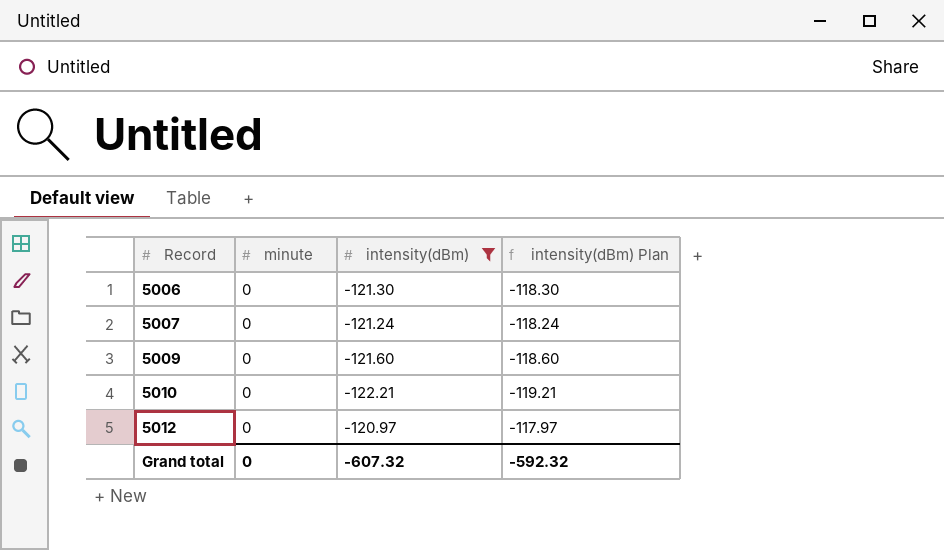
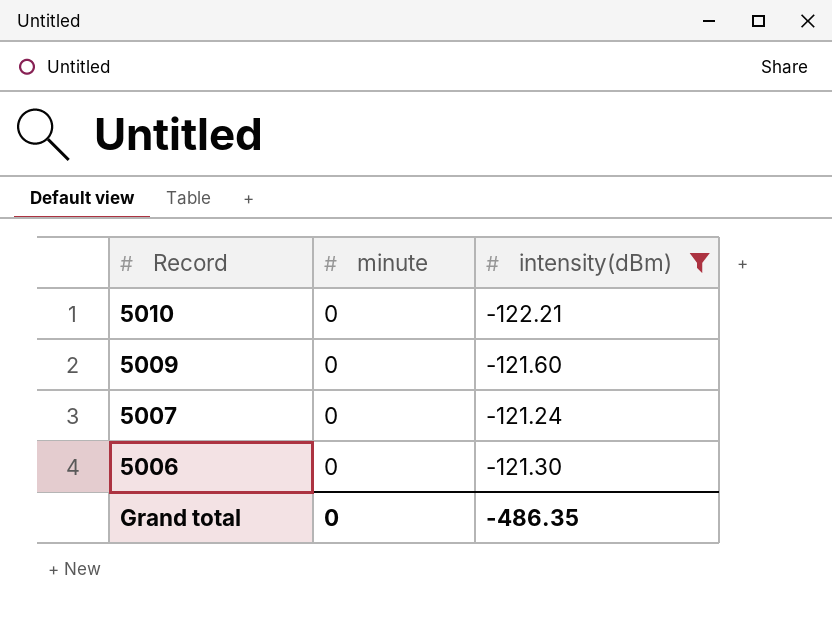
row order: Record ascending -> Record descending
column intensity(dBm) Plan | formula: [intensity(dBm)] + 3 -> none
row 5012: 0 | -120.97 | -117.97 -> none
Grand total | intensity(dBm): -607.32 -> -486.35

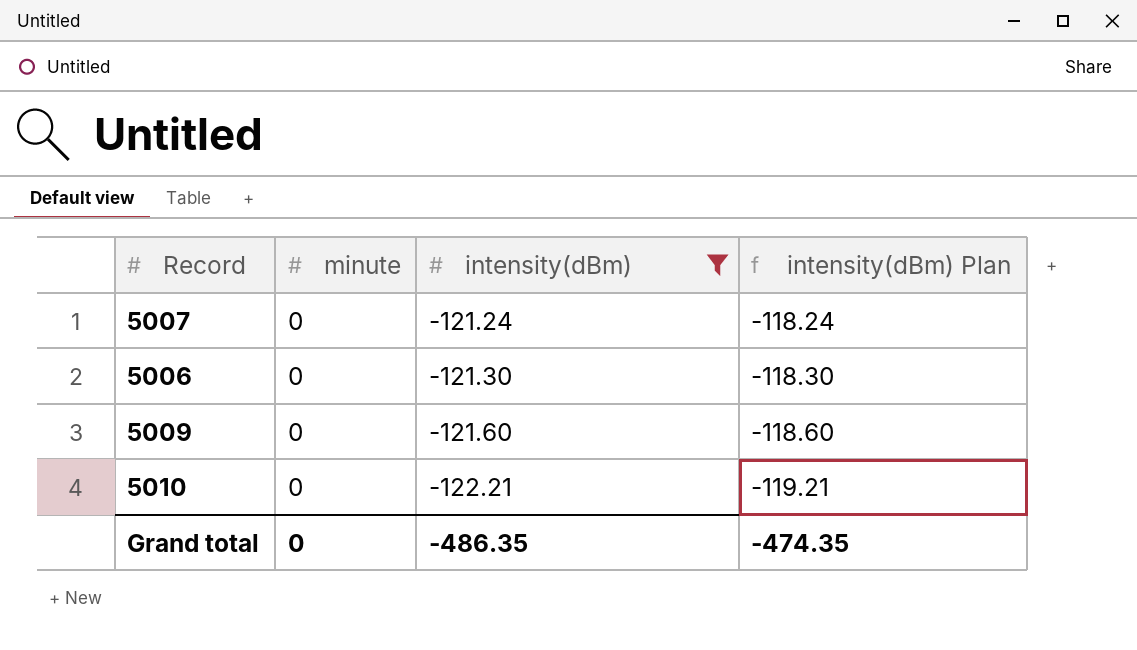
row order: Record descending -> intensity(dBm) descending
column intensity(dBm) Plan | formula: none -> [intensity(dBm)] + 3

